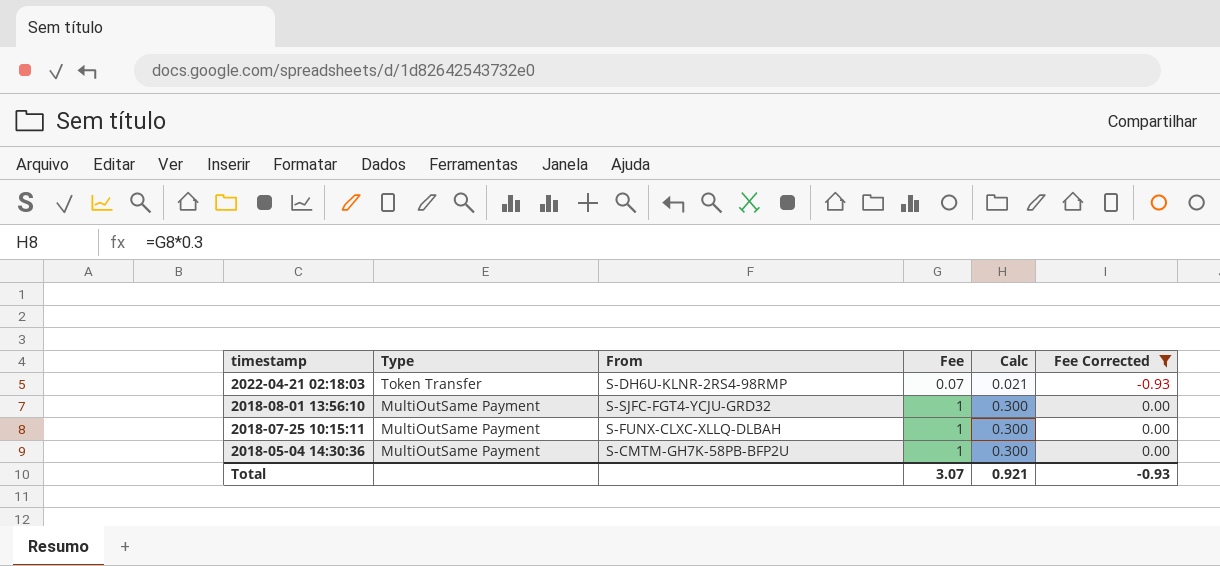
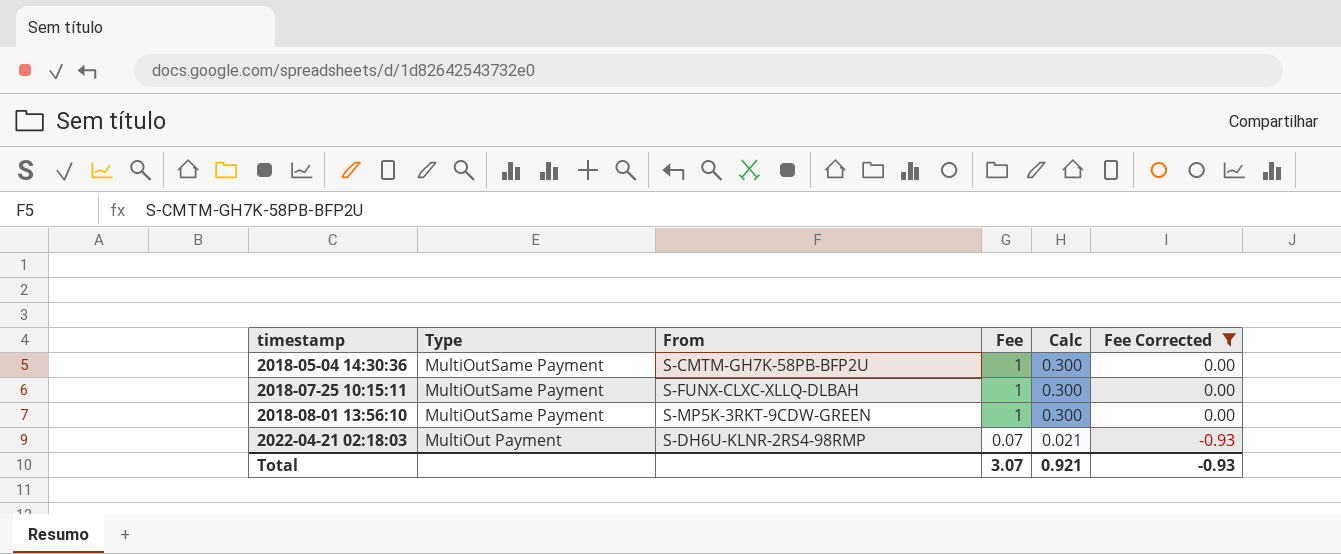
row order: timestamp descending -> timestamp ascending
2018-08-01 13:56:10 | From: S-SJFC-FGT4-YCJU-GRD32 -> S-MP5K-3RKT-9CDW-GREEN
2022-04-21 02:18:03 | Type: Token Transfer -> MultiOut Payment

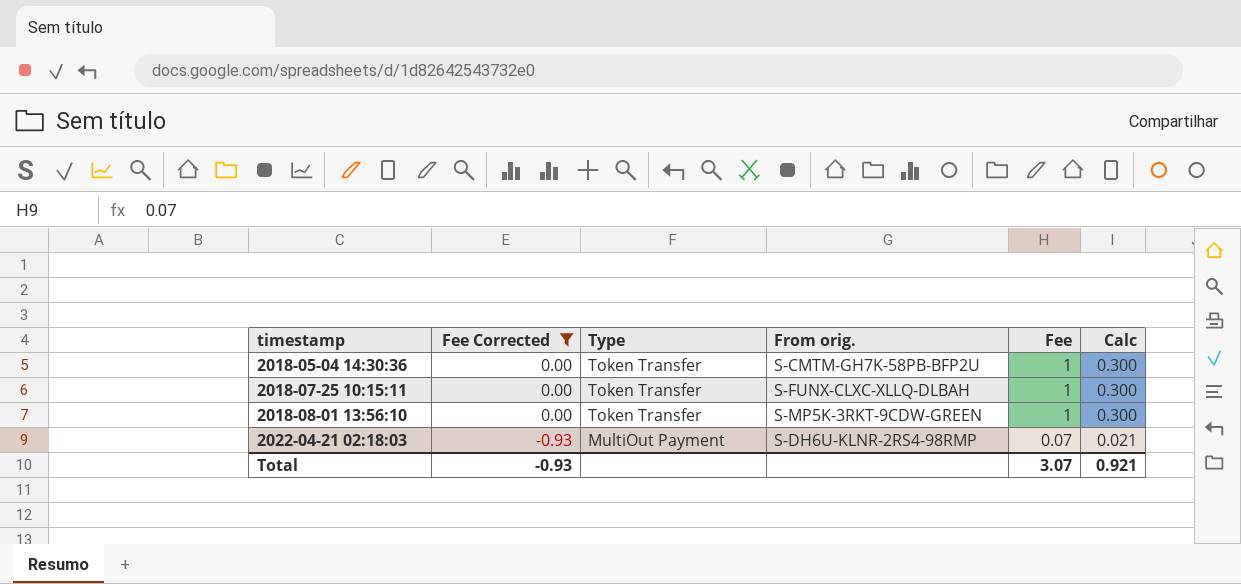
column Fee Corrected | position: 6 -> 2
column name: From -> From orig.
2018-05-04 14:30:36 | Type: MultiOutSame Payment -> Token Transfer
2018-07-25 10:15:11 | Type: MultiOutSame Payment -> Token Transfer
2018-08-01 13:56:10 | Type: MultiOutSame Payment -> Token Transfer

